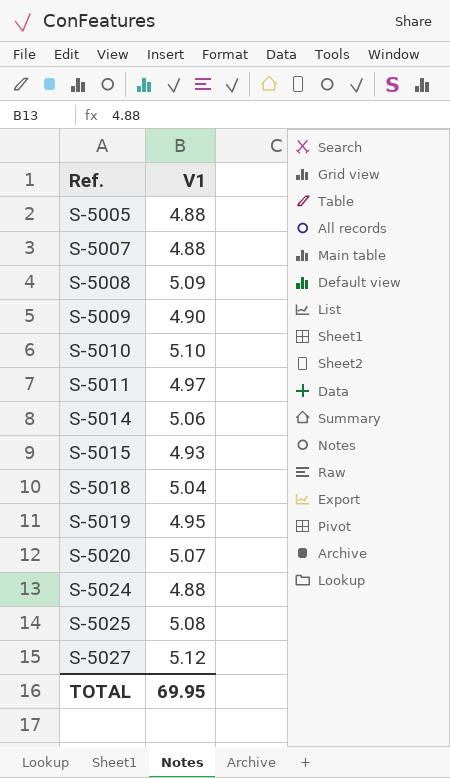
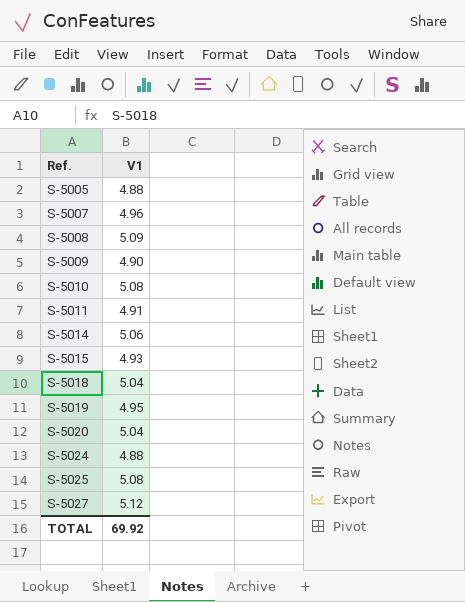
S-5007 | V1: 4.88 -> 4.96
S-5010 | V1: 5.10 -> 5.08
S-5011 | V1: 4.97 -> 4.91
S-5020 | V1: 5.07 -> 5.04
TOTAL | V1: 69.95 -> 69.92

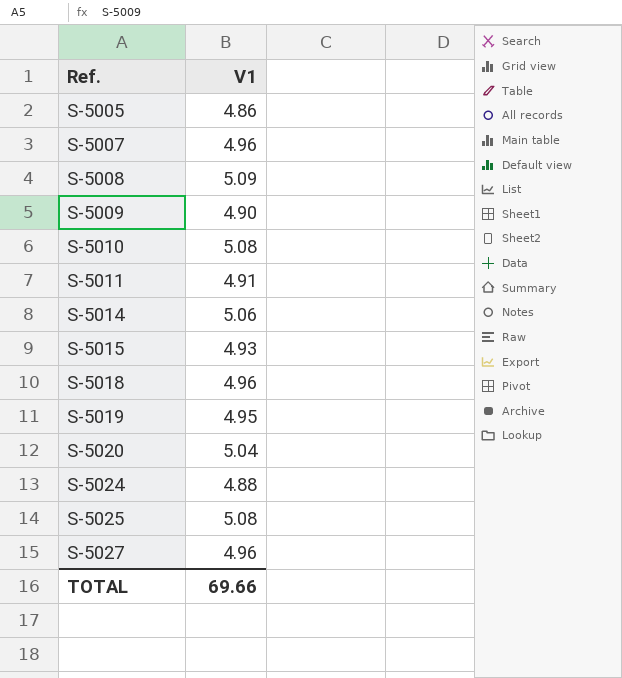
S-5005 | V1: 4.88 -> 4.86
S-5018 | V1: 5.04 -> 4.96
S-5027 | V1: 5.12 -> 4.96
TOTAL | V1: 69.92 -> 69.66

